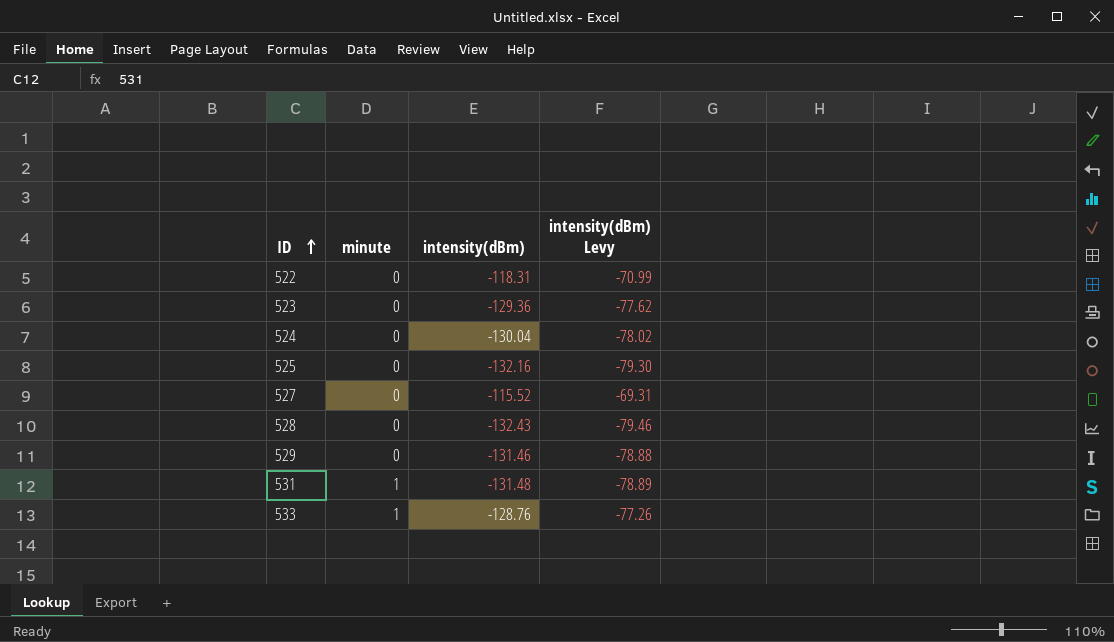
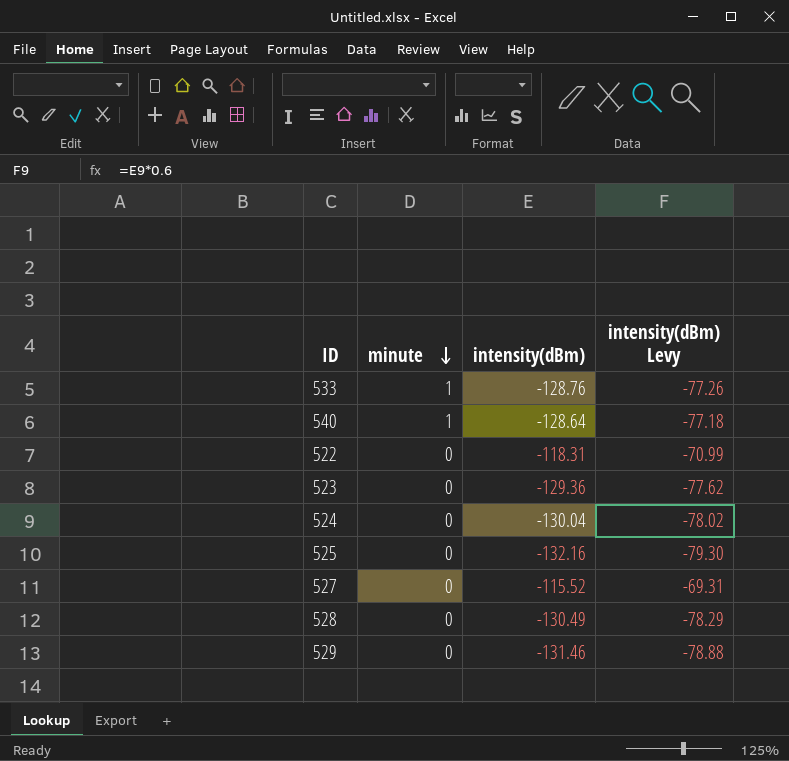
row order: ID ascending -> minute descending
row 531: 1 | -131.48 | -78.89 -> none
row 540: none -> 1 | -128.64 | -77.18
528 | intensity(dBm): -132.43 -> -130.49
528 | intensity(dBm) Levy: -79.46 -> -78.29

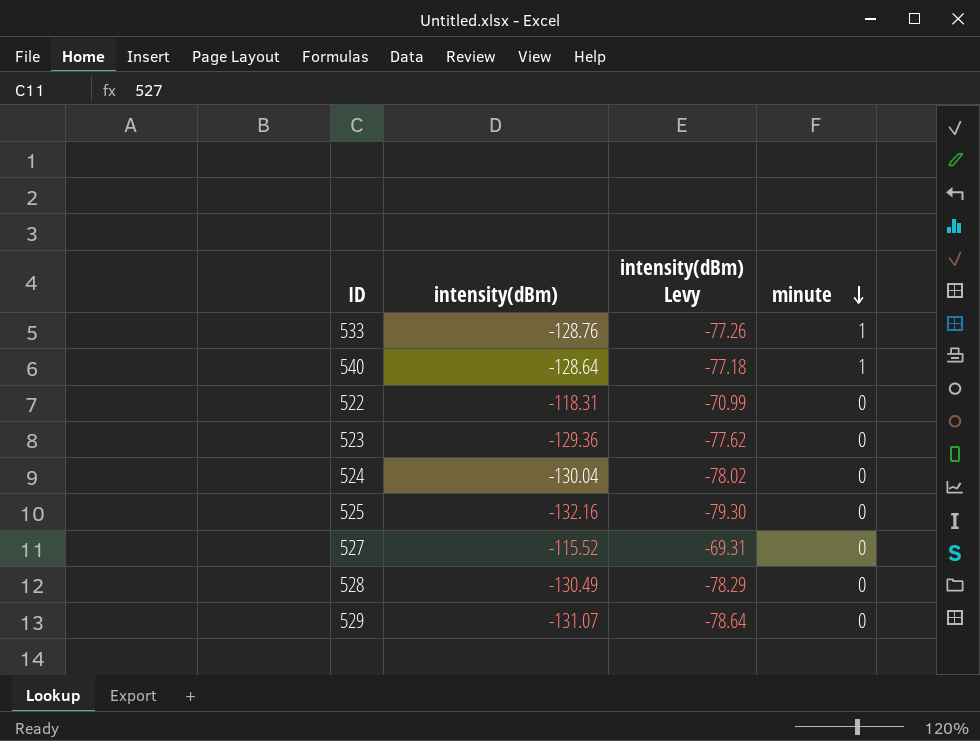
column minute | position: 2 -> 4
529 | intensity(dBm): -131.46 -> -131.07
529 | intensity(dBm) Levy: -78.88 -> -78.64

